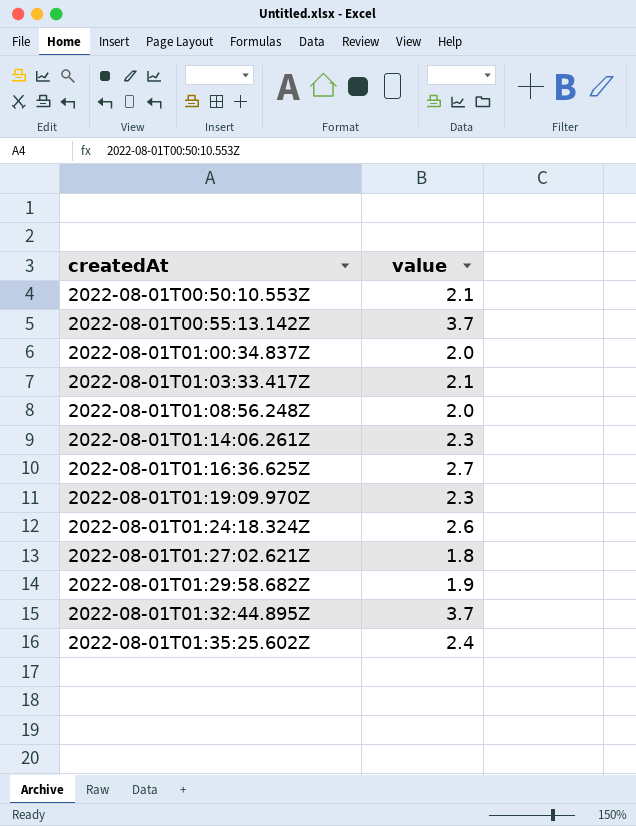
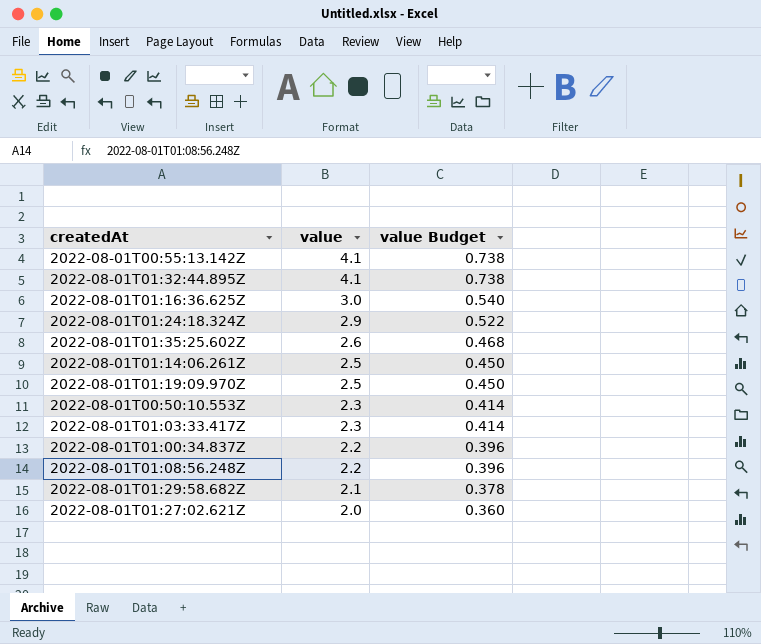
row order: createdAt ascending -> value descending
column value Budget | formula: none -> [value] * 0.18
2022-08-01T00:55:13.142Z | value: 3.7 -> 4.1
2022-08-01T01:32:44.895Z | value: 3.7 -> 4.1
2022-08-01T01:16:36.625Z | value: 2.7 -> 3.0
2022-08-01T01:24:18.324Z | value: 2.6 -> 2.9
2022-08-01T01:35:25.602Z | value: 2.4 -> 2.6
2022-08-01T01:14:06.261Z | value: 2.3 -> 2.5
2022-08-01T01:19:09.970Z | value: 2.3 -> 2.5
2022-08-01T00:50:10.553Z | value: 2.1 -> 2.3
2022-08-01T01:03:33.417Z | value: 2.1 -> 2.3
2022-08-01T01:00:34.837Z | value: 2.0 -> 2.2
2022-08-01T01:08:56.248Z | value: 2.0 -> 2.2
2022-08-01T01:29:58.682Z | value: 1.9 -> 2.1
2022-08-01T01:27:02.621Z | value: 1.8 -> 2.0

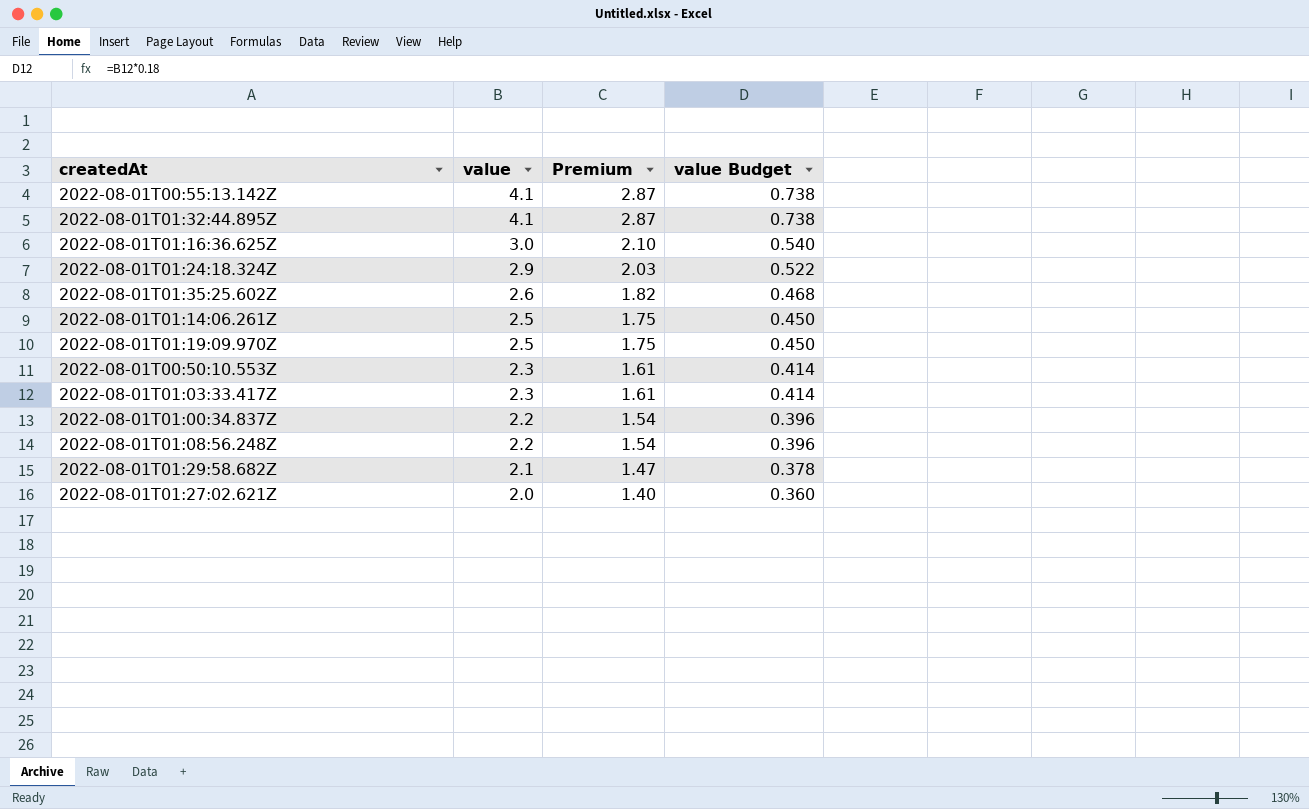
column Premium | formula: none -> [value] * 0.7

